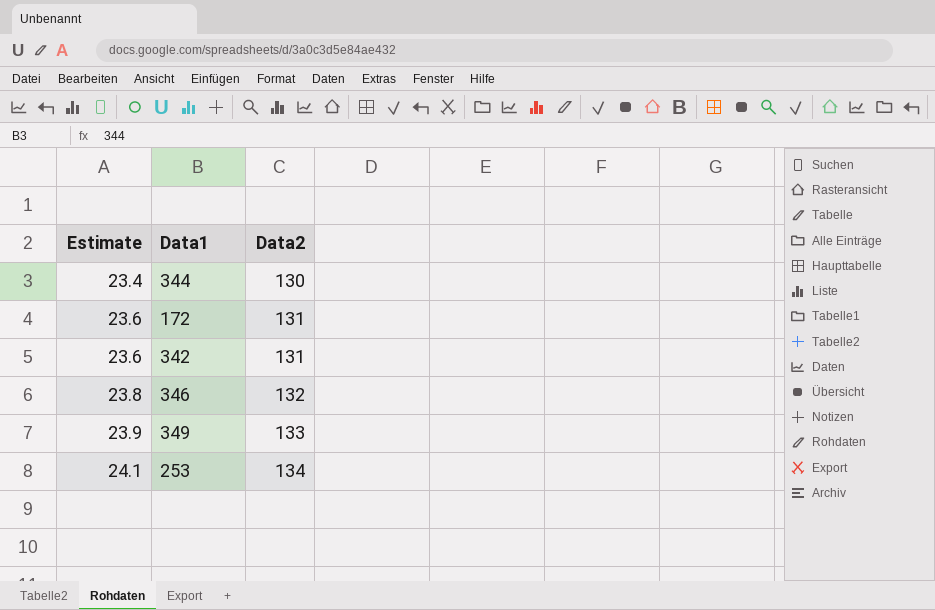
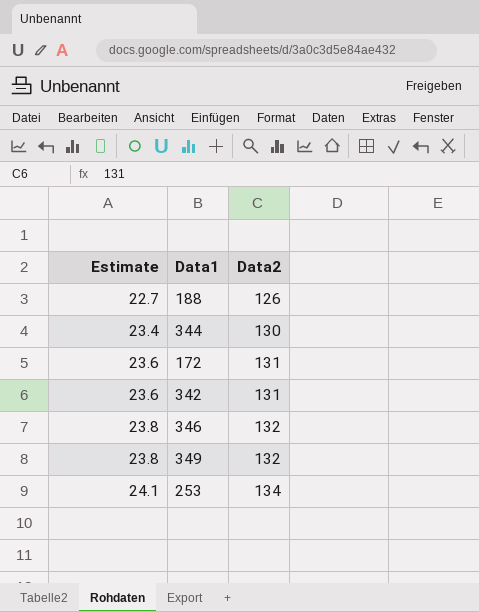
row 188: none -> 22.7 | 126
349 | Estimate: 23.9 -> 23.8
349 | Data2: 133 -> 132

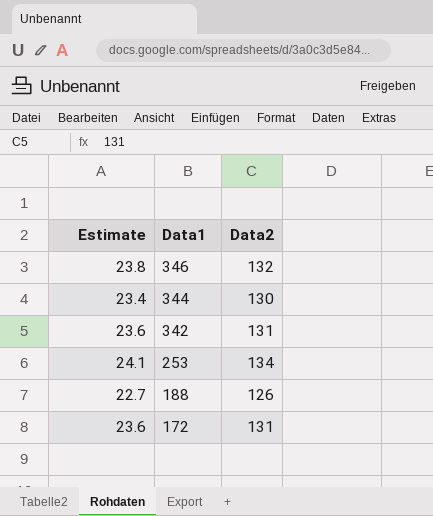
row order: Estimate ascending -> Data1 descending
row 349: 23.8 | 132 -> none

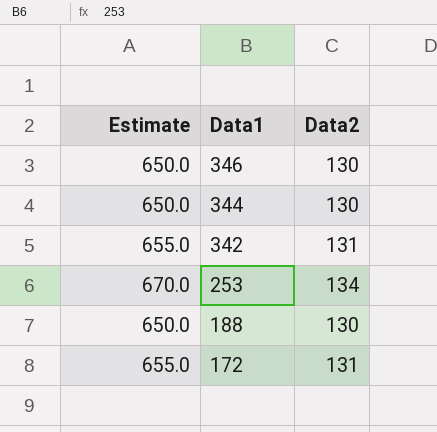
column Estimate | formula: [Data2] * 0.18 -> [Data2] * 5
346 | Data2: 132 -> 130
188 | Data2: 126 -> 130

